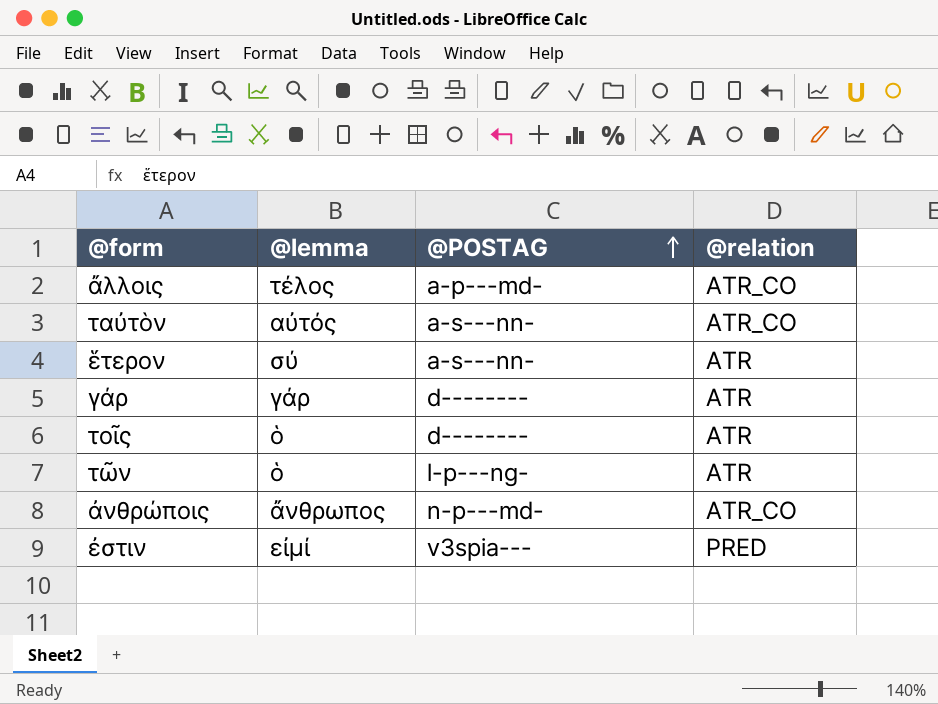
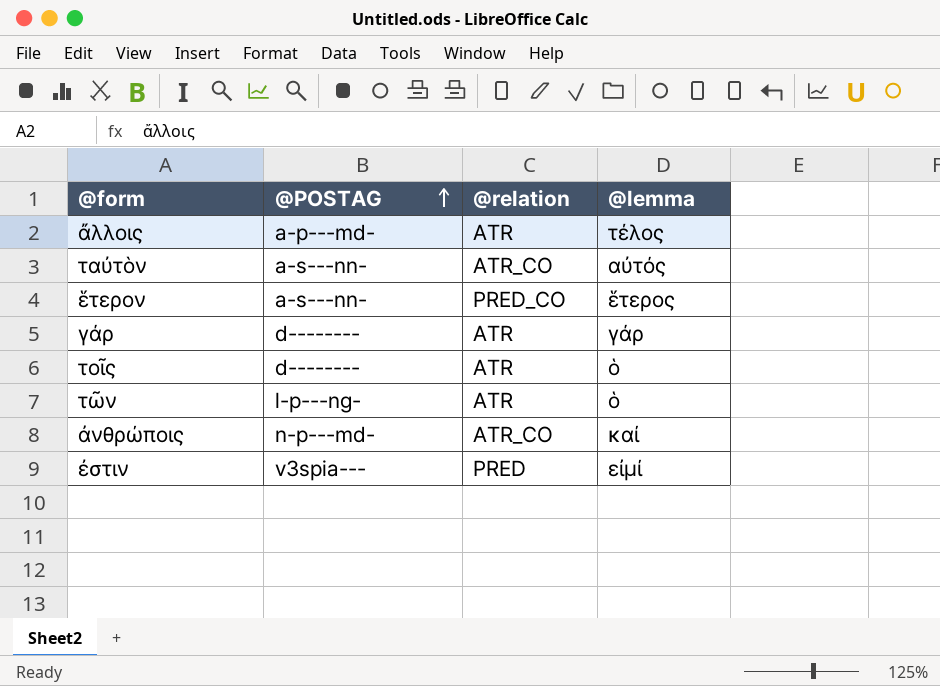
column @lemma | position: 2 -> 4
ἄλλοις | @relation: ATR_CO -> ATR
ἕτερον | @relation: ATR -> PRED_CO
ἕτερον | @lemma: σύ -> ἕτερος
ἀνθρώποις | @lemma: ἄνθρωπος -> καί

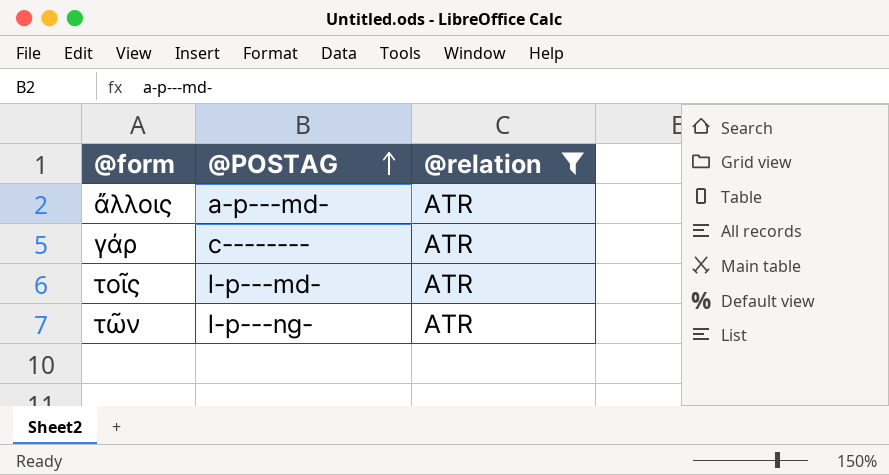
filter: none -> @relation = ATR
column @lemma | position: 4 -> none
γάρ | @POSTAG: d-------- -> c--------
τοῖς | @POSTAG: d-------- -> l-p---md-

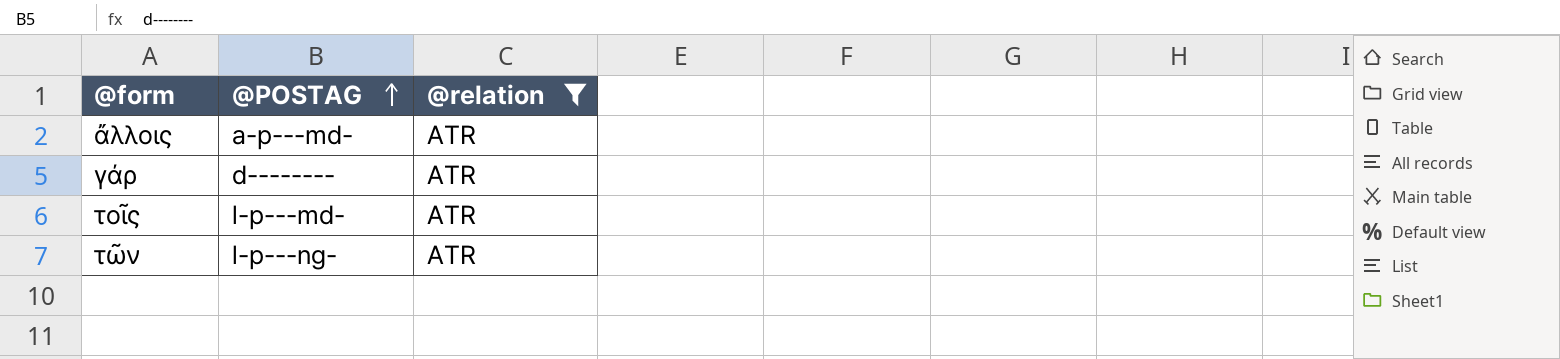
γάρ | @POSTAG: c-------- -> d--------

